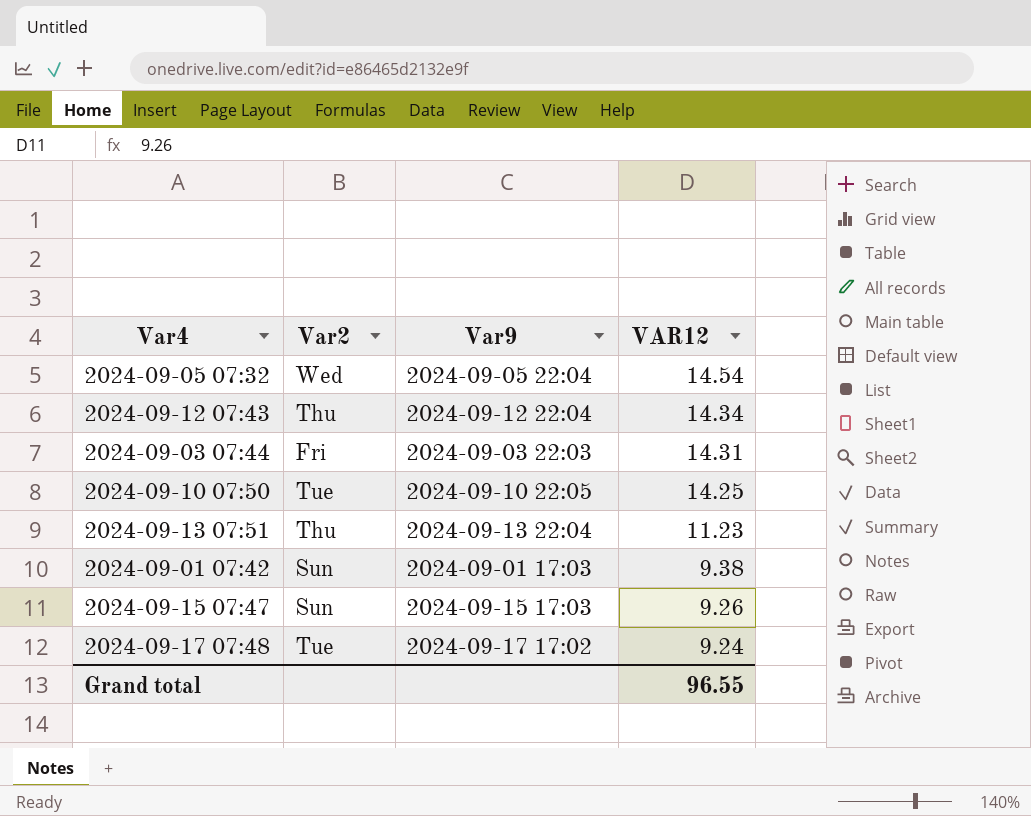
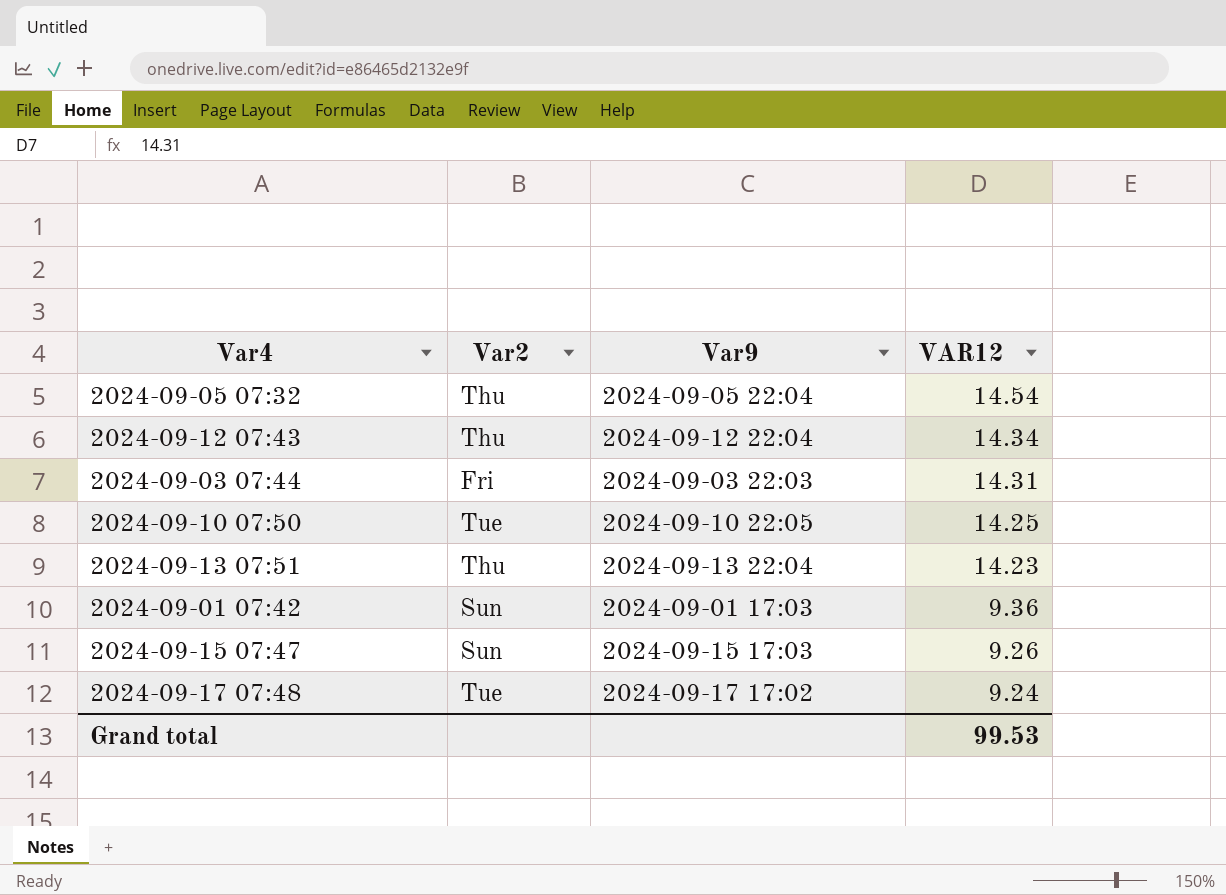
2024-09-05 07:32 | Var2: Wed -> Thu
2024-09-13 07:51 | VAR12: 11.23 -> 14.23
2024-09-01 07:42 | VAR12: 9.38 -> 9.36
Grand total | VAR12: 96.55 -> 99.53

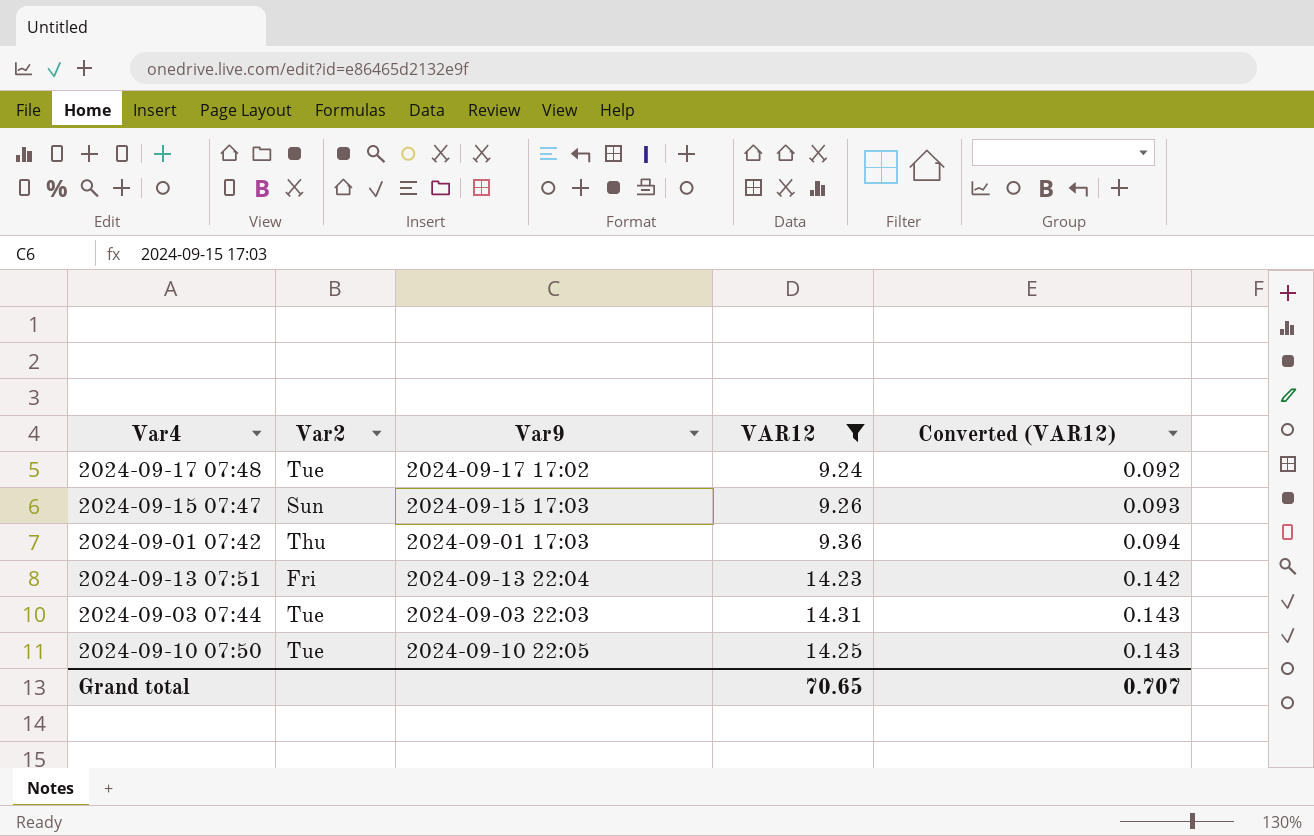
filter: none -> VAR12 <= 14.31
row order: VAR12 descending -> Converted (VAR12) ascending
column Converted (VAR12) | formula: none -> [VAR12] * 0.01
2024-09-01 07:42 | Var2: Sun -> Thu
2024-09-13 07:51 | Var2: Thu -> Fri
2024-09-03 07:44 | Var2: Fri -> Tue
Grand total | VAR12: 99.53 -> 70.65

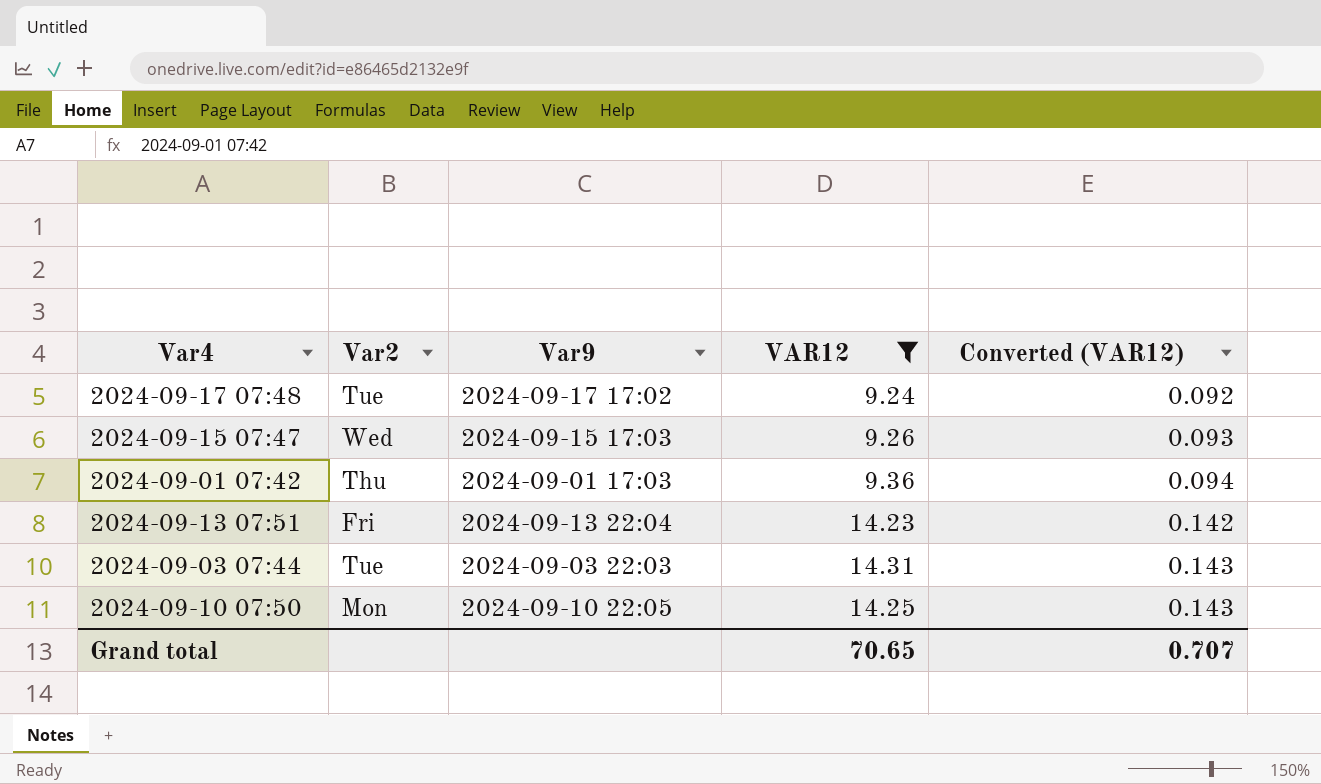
2024-09-15 07:47 | Var2: Sun -> Wed
2024-09-10 07:50 | Var2: Tue -> Mon

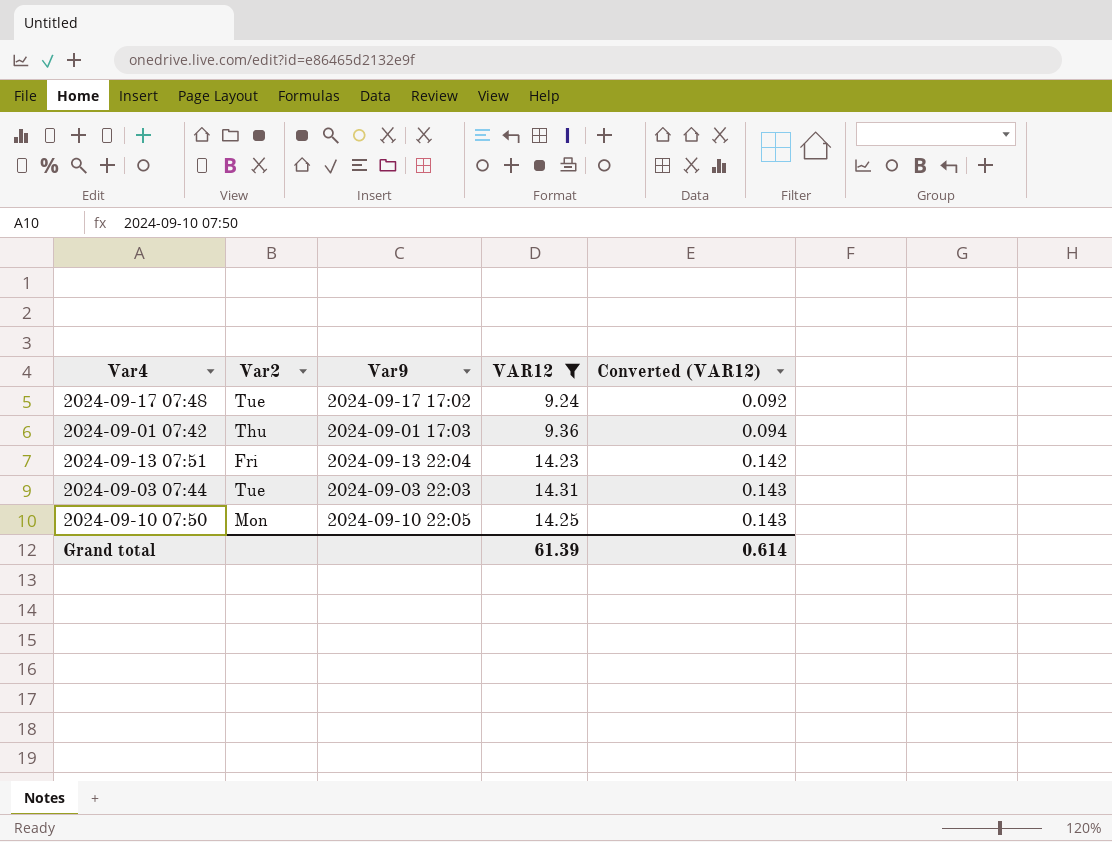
row 2024-09-15 07:47: Wed | 2024-09-15 17:03 | 9.26 | 0.093 -> none
Grand total | VAR12: 70.65 -> 61.39
Grand total | Converted (VAR12): 0.707 -> 0.614

